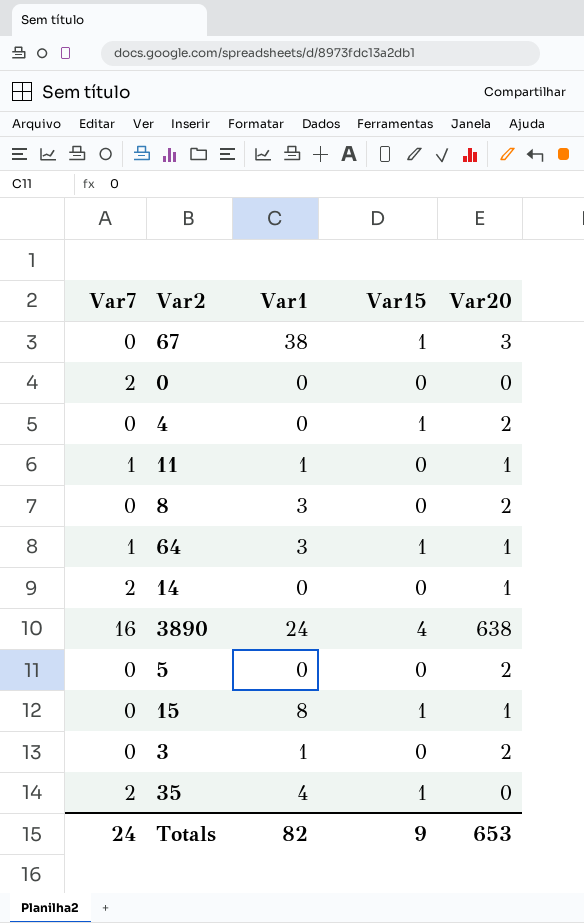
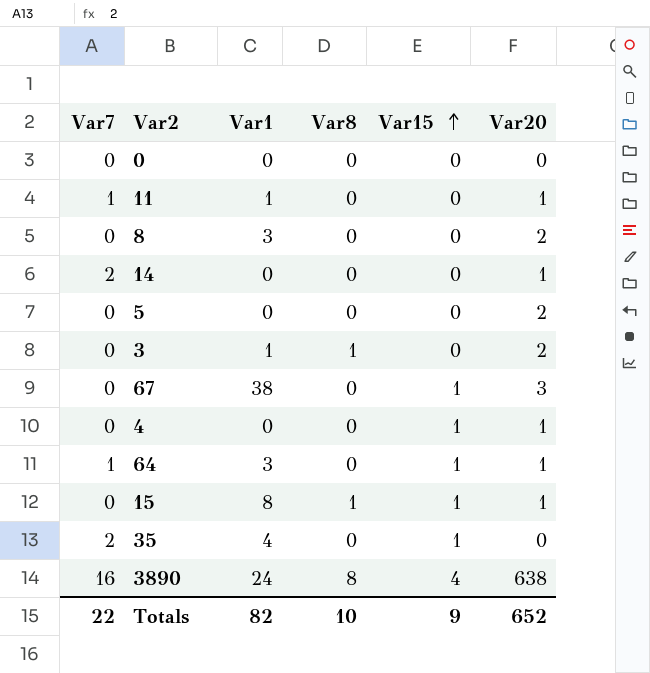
row order: none -> Var15 ascending
column Var8 | position: none -> 4
0 | Var7: 2 -> 0
4 | Var20: 2 -> 1
Totals | Var7: 24 -> 22
Totals | Var20: 653 -> 652

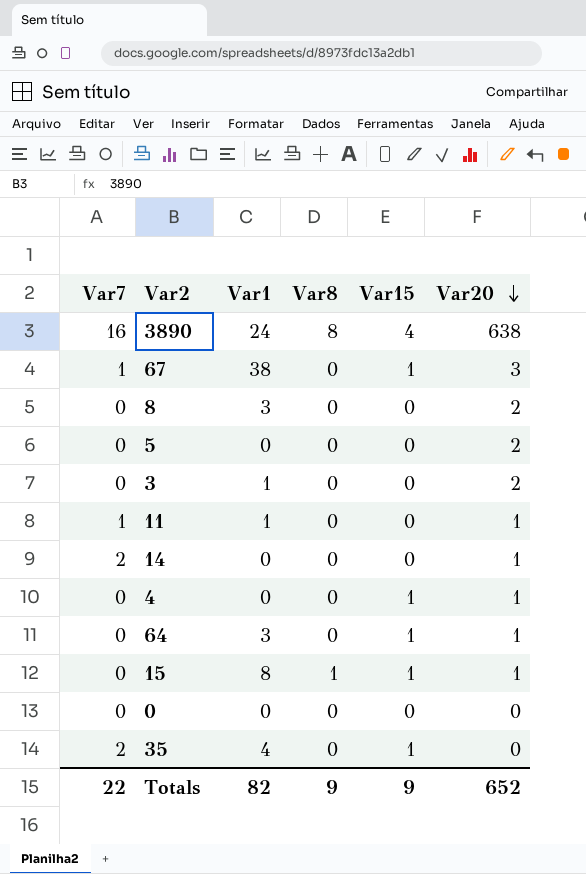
row order: Var15 ascending -> Var20 descending
67 | Var7: 0 -> 1
3 | Var8: 1 -> 0
64 | Var7: 1 -> 0
Totals | Var8: 10 -> 9

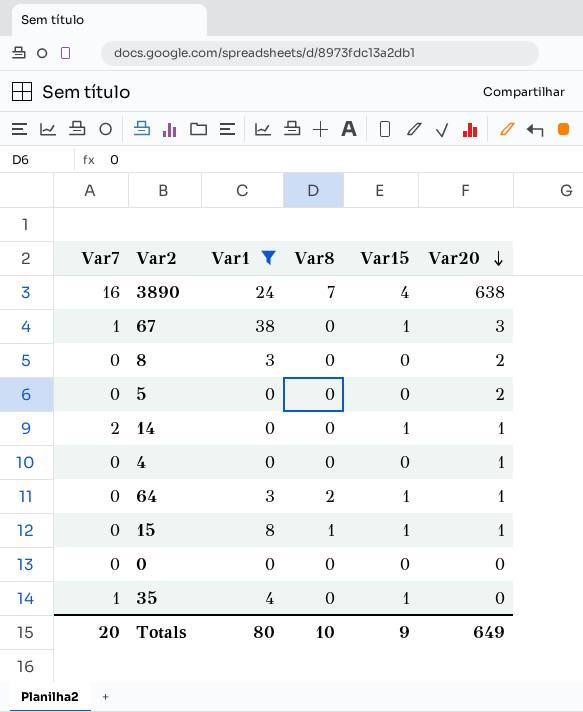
filter: none -> Var1 != 1
3890 | Var8: 8 -> 7
14 | Var15: 0 -> 1
4 | Var15: 1 -> 0
64 | Var8: 0 -> 2
35 | Var7: 2 -> 1
Totals | Var7: 22 -> 20
Totals | Var1: 82 -> 80
Totals | Var8: 9 -> 10
Totals | Var20: 652 -> 649

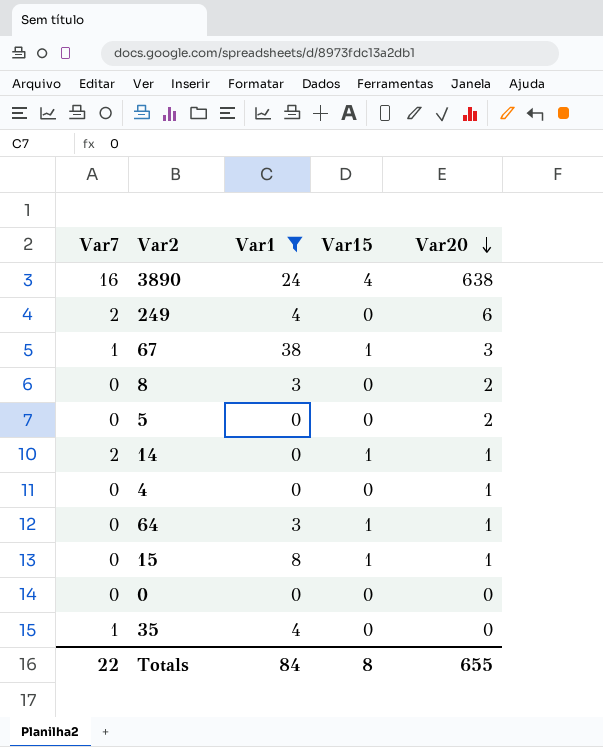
column Var8 | position: 4 -> none
row 249: none -> 2 | 4 | 0 | 6
35 | Var15: 1 -> 0
Totals | Var7: 20 -> 22
Totals | Var1: 80 -> 84
Totals | Var15: 9 -> 8
Totals | Var20: 649 -> 655

